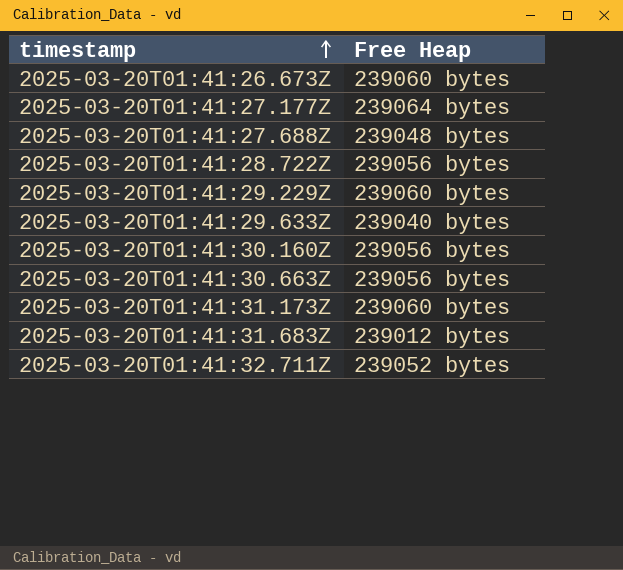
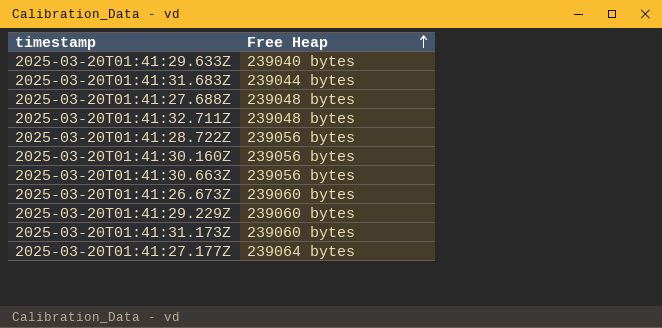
row order: timestamp ascending -> Free Heap ascending
2025-03-20T01:41:31.683Z | Free Heap: 239012 bytes -> 239044 bytes
2025-03-20T01:41:32.711Z | Free Heap: 239052 bytes -> 239048 bytes

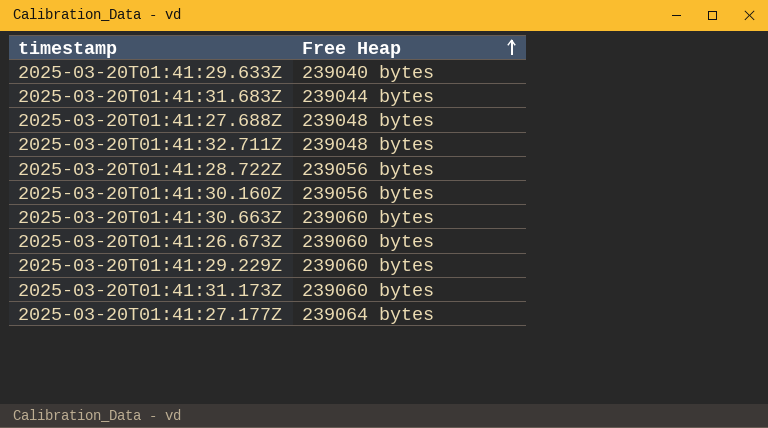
2025-03-20T01:41:30.663Z | Free Heap: 239056 bytes -> 239060 bytes

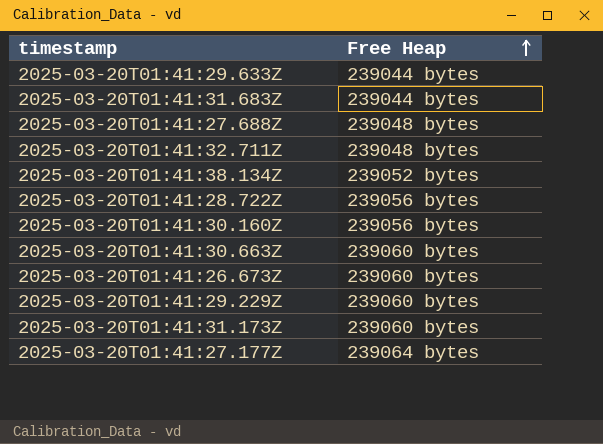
2025-03-20T01:41:29.633Z | Free Heap: 239040 bytes -> 239044 bytes
row 2025-03-20T01:41:38.134Z: none -> 239052 bytes

